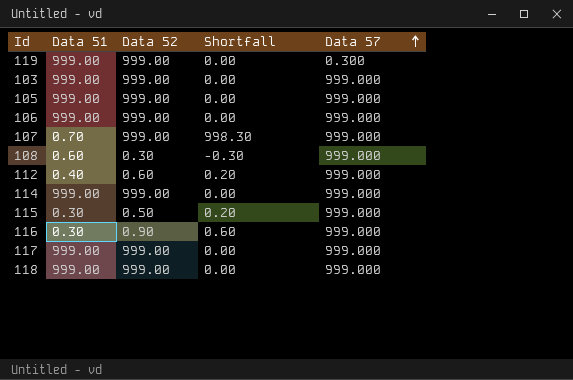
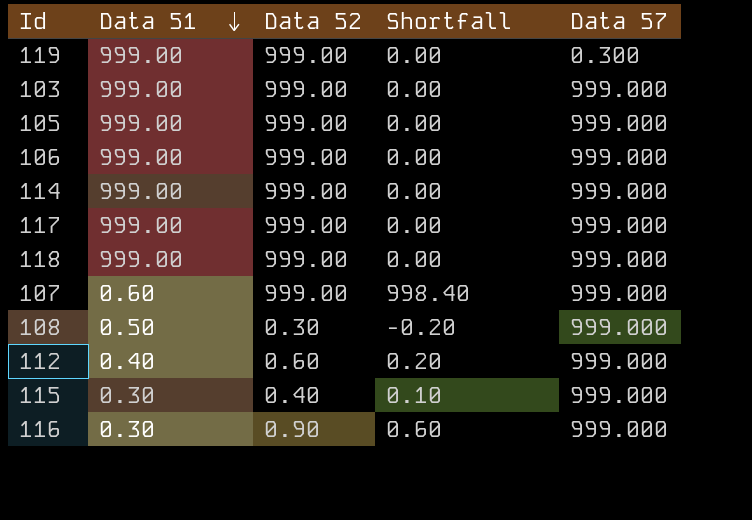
row order: Data 57 ascending -> Data 51 descending
107 | Data 51: 0.70 -> 0.60
107 | Shortfall: 998.30 -> 998.40
108 | Data 51: 0.60 -> 0.50
108 | Shortfall: -0.30 -> -0.20
115 | Data 52: 0.50 -> 0.40
115 | Shortfall: 0.20 -> 0.10

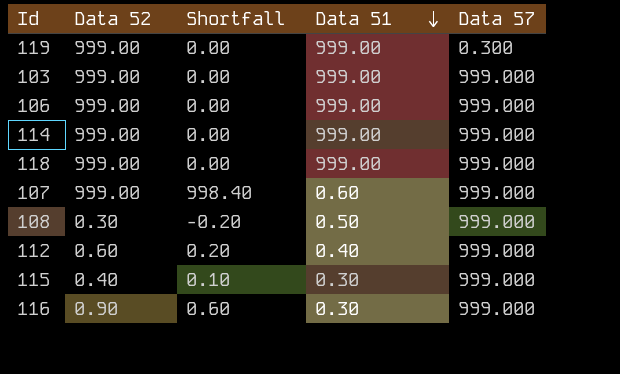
column Data 51 | position: 2 -> 4
row 105: 999.00 | 999.00 | 0.00 | 999.000 -> none
row 117: 999.00 | 999.00 | 0.00 | 999.000 -> none

